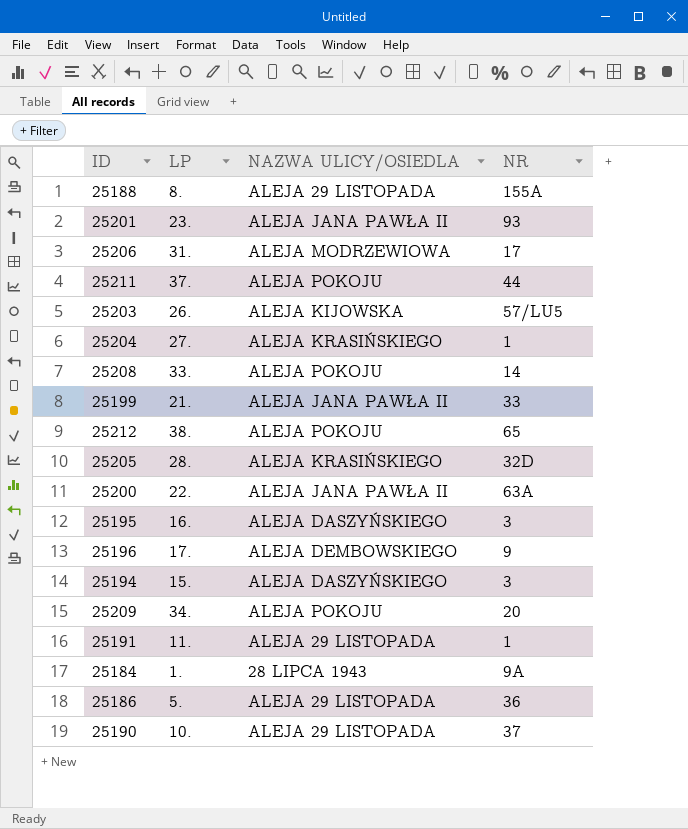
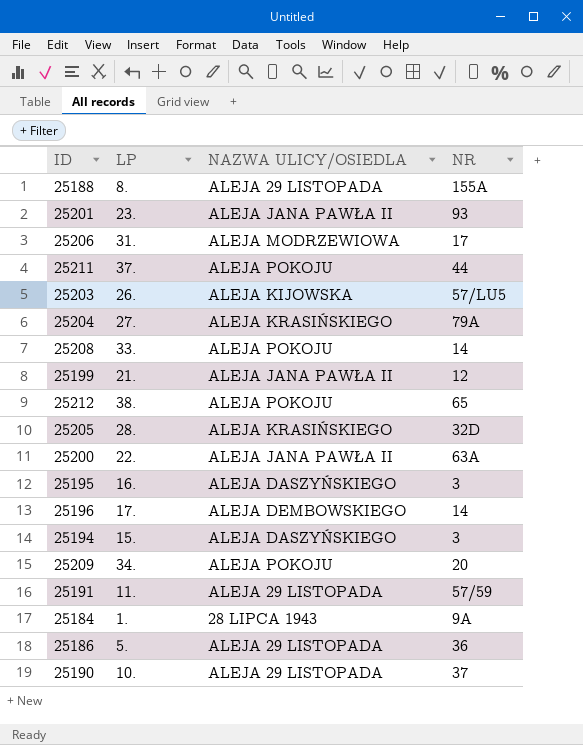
25204 | NR: 1 -> 79A
25199 | NR: 33 -> 12
25196 | NR: 9 -> 14
25191 | NR: 1 -> 57/59

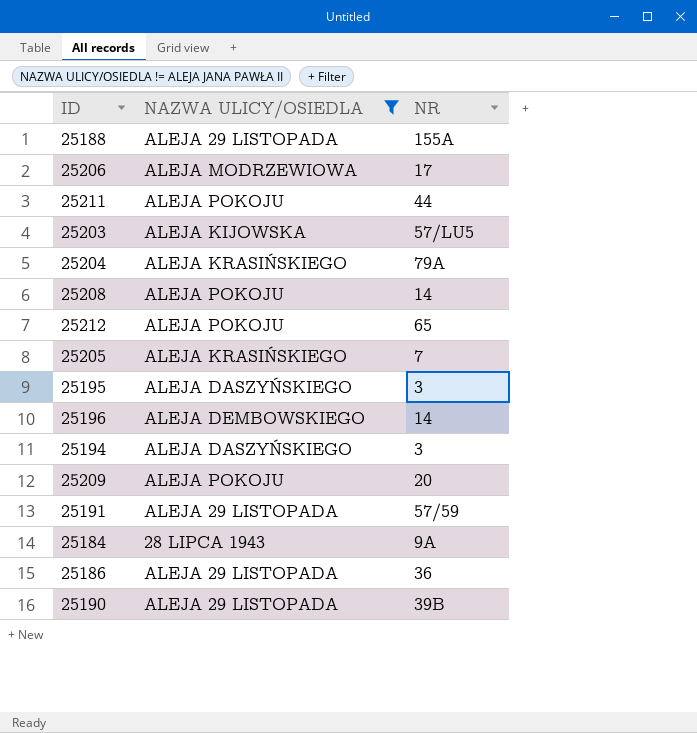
filter: none -> NAZWA ULICY/OSIEDLA != ALEJA JANA PAWŁA II
column LP | position: 2 -> none
25205 | NR: 32D -> 7
25190 | NR: 37 -> 39B

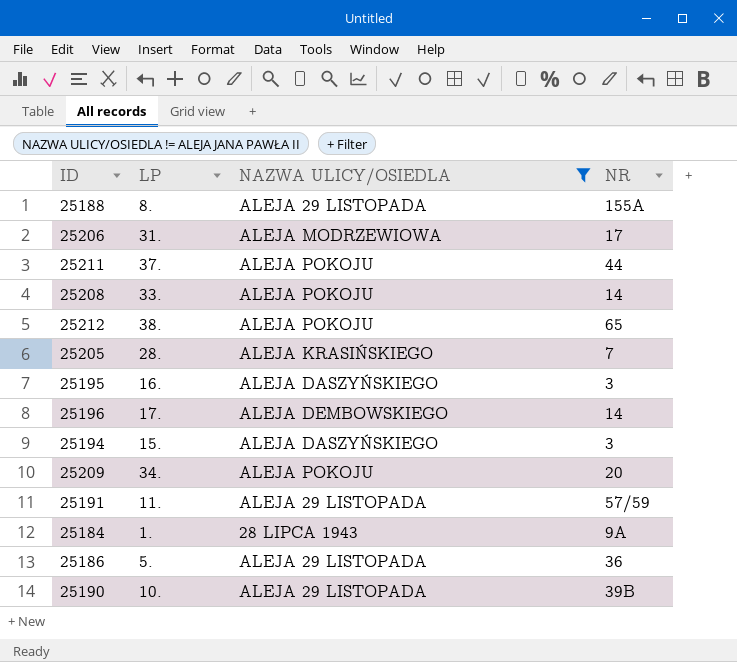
column LP | position: none -> 2
row 25203: ALEJA KIJOWSKA | 57/LU5 -> none
row 25204: ALEJA KRASIŃSKIEGO | 79A -> none

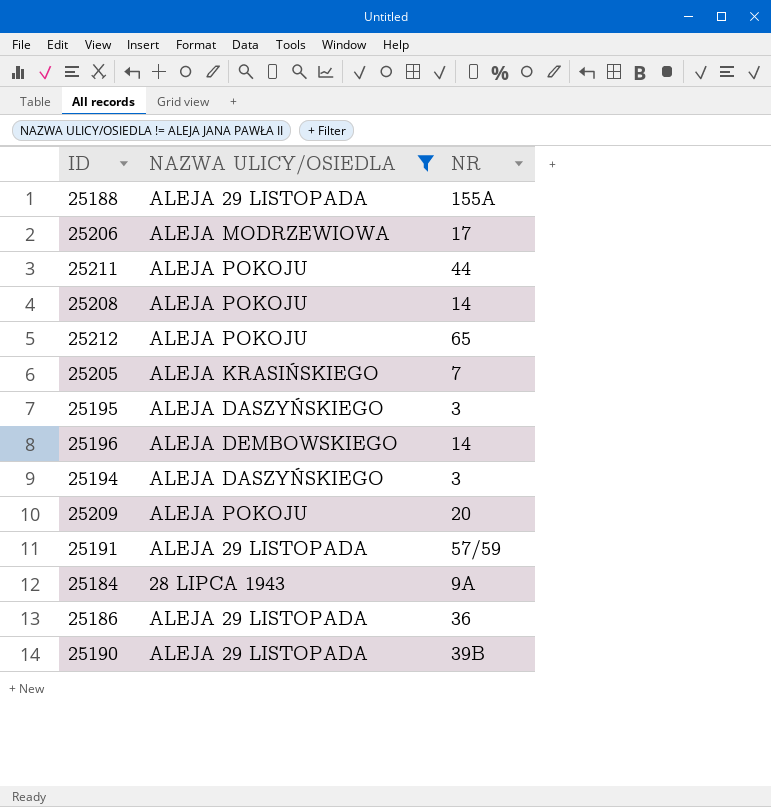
column LP | position: 2 -> none

